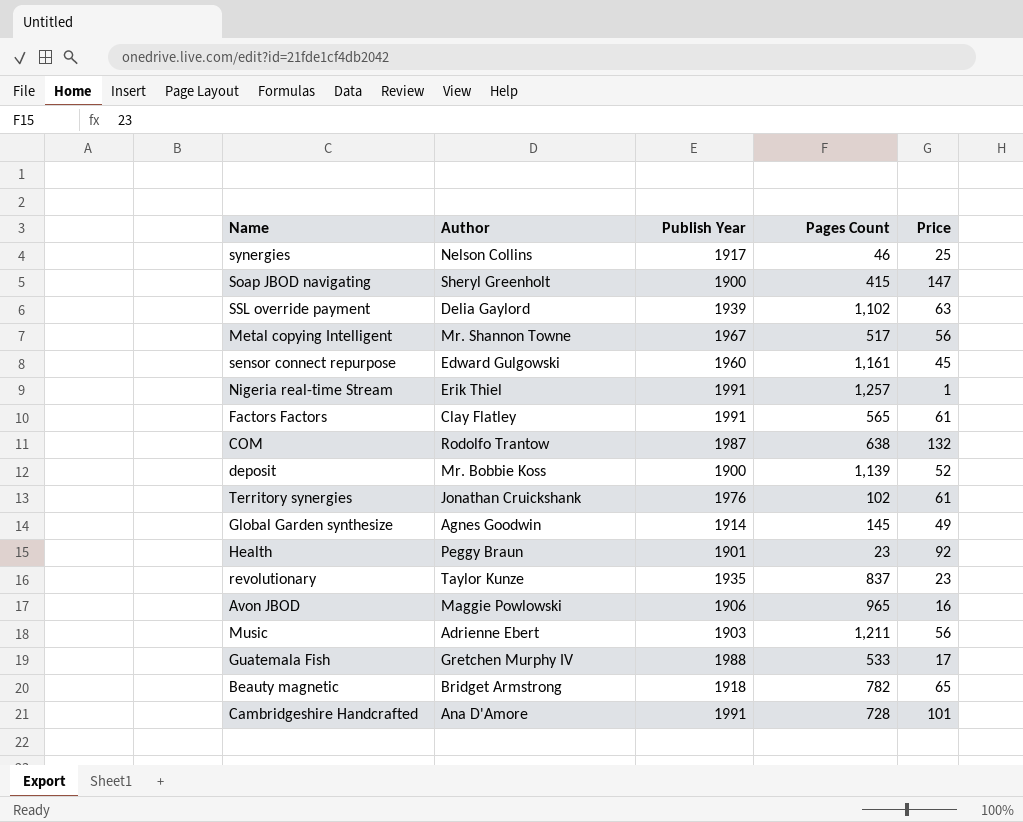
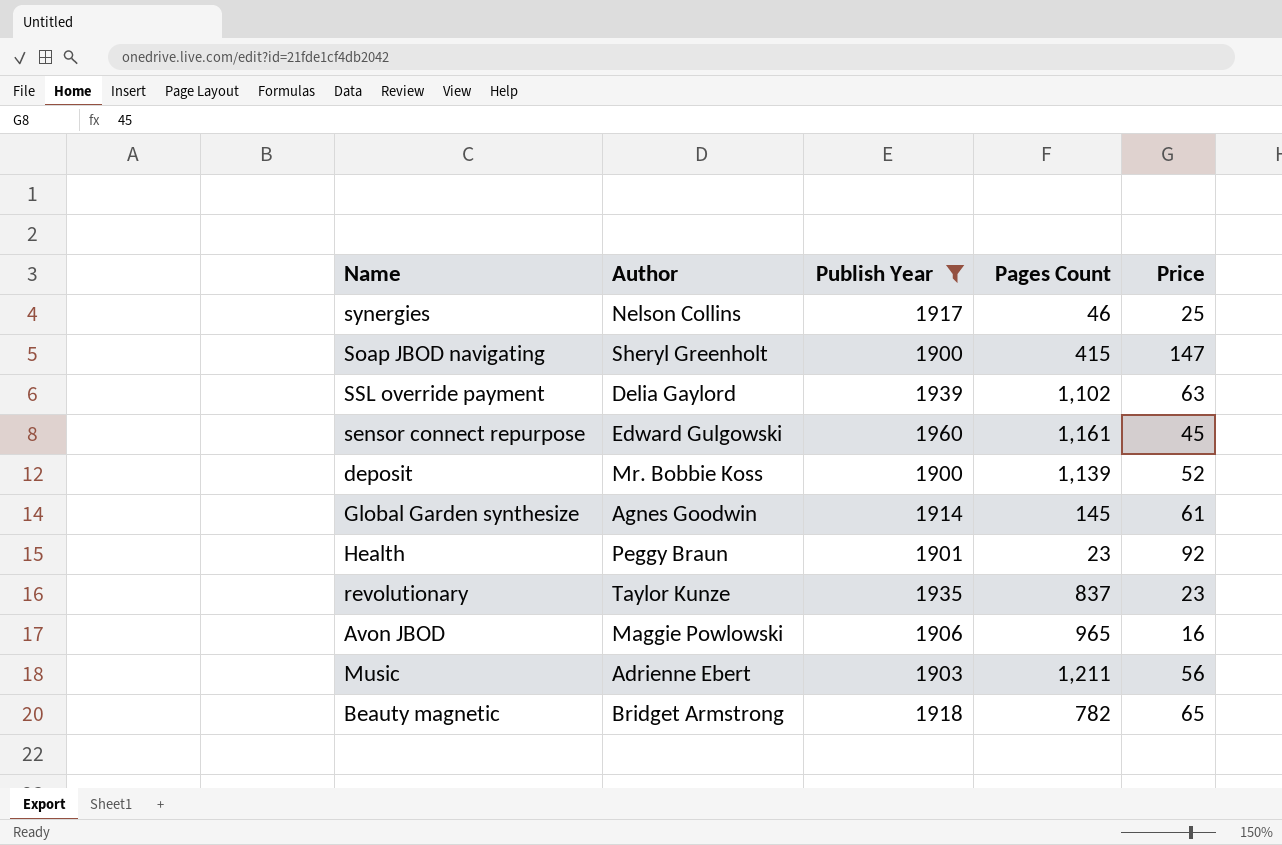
filter: none -> Publish Year <= 1960
Global Garden synthesize | Price: 49 -> 61

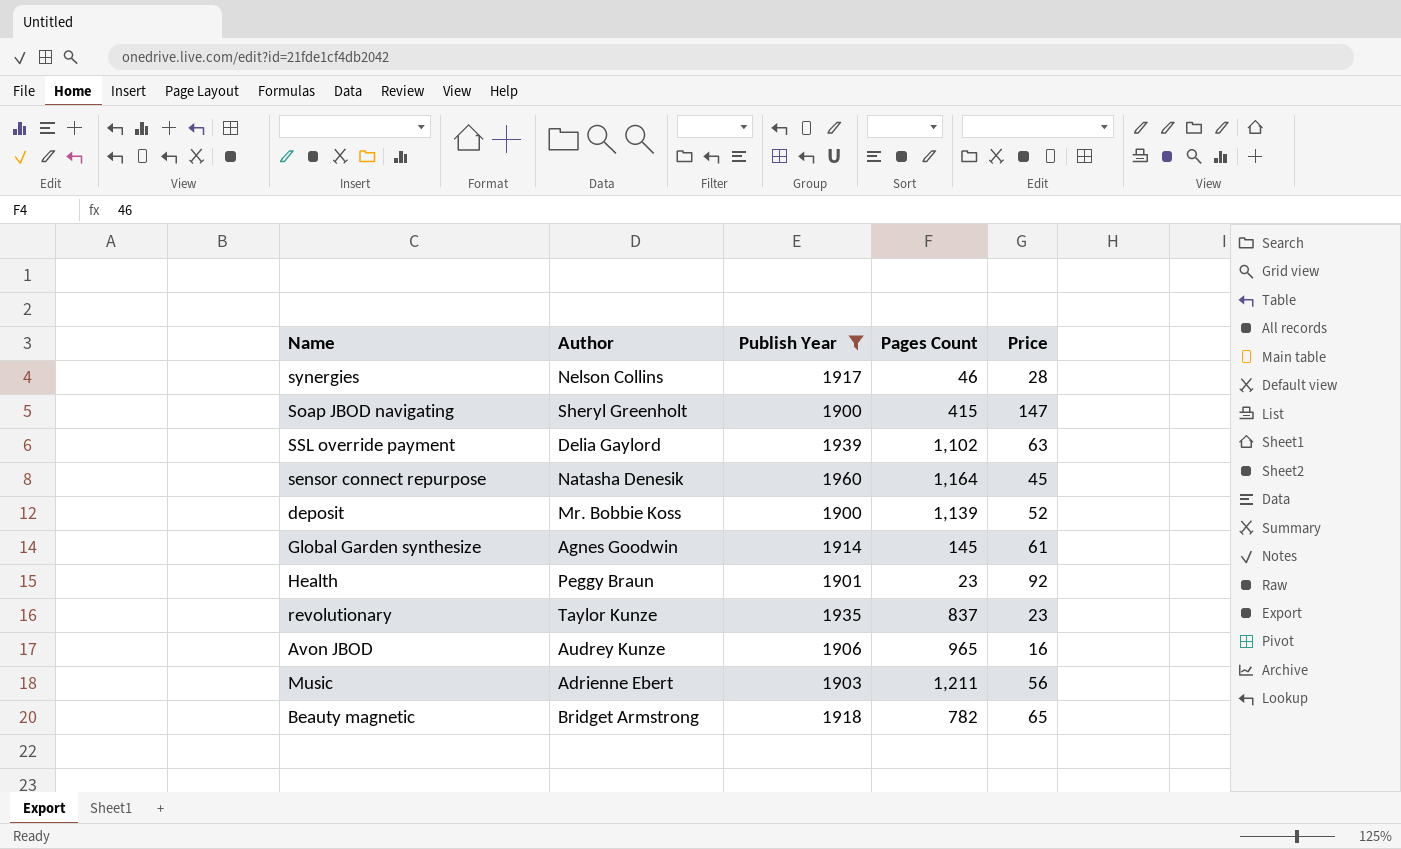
synergies | Price: 25 -> 28
sensor connect repurpose | Author: Edward Gulgowski -> Natasha Denesik
sensor connect repurpose | Pages Count: 1,161 -> 1,164
Avon JBOD | Author: Maggie Powlowski -> Audrey Kunze

